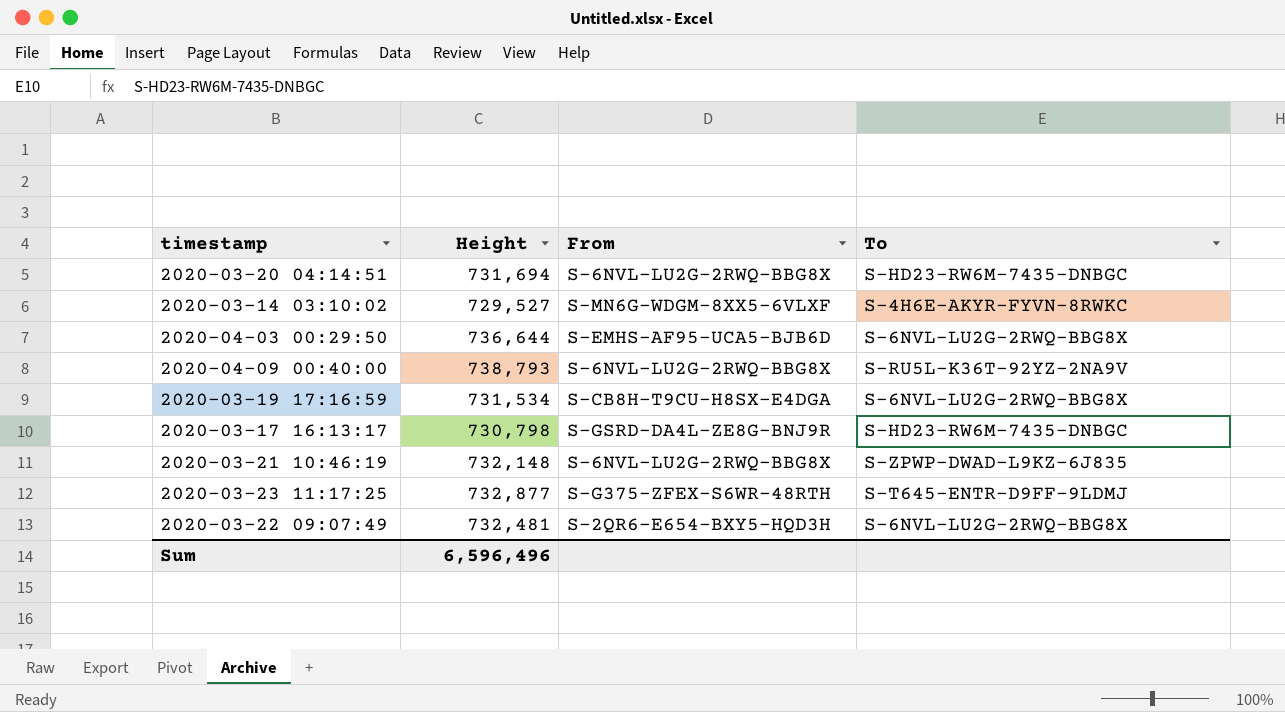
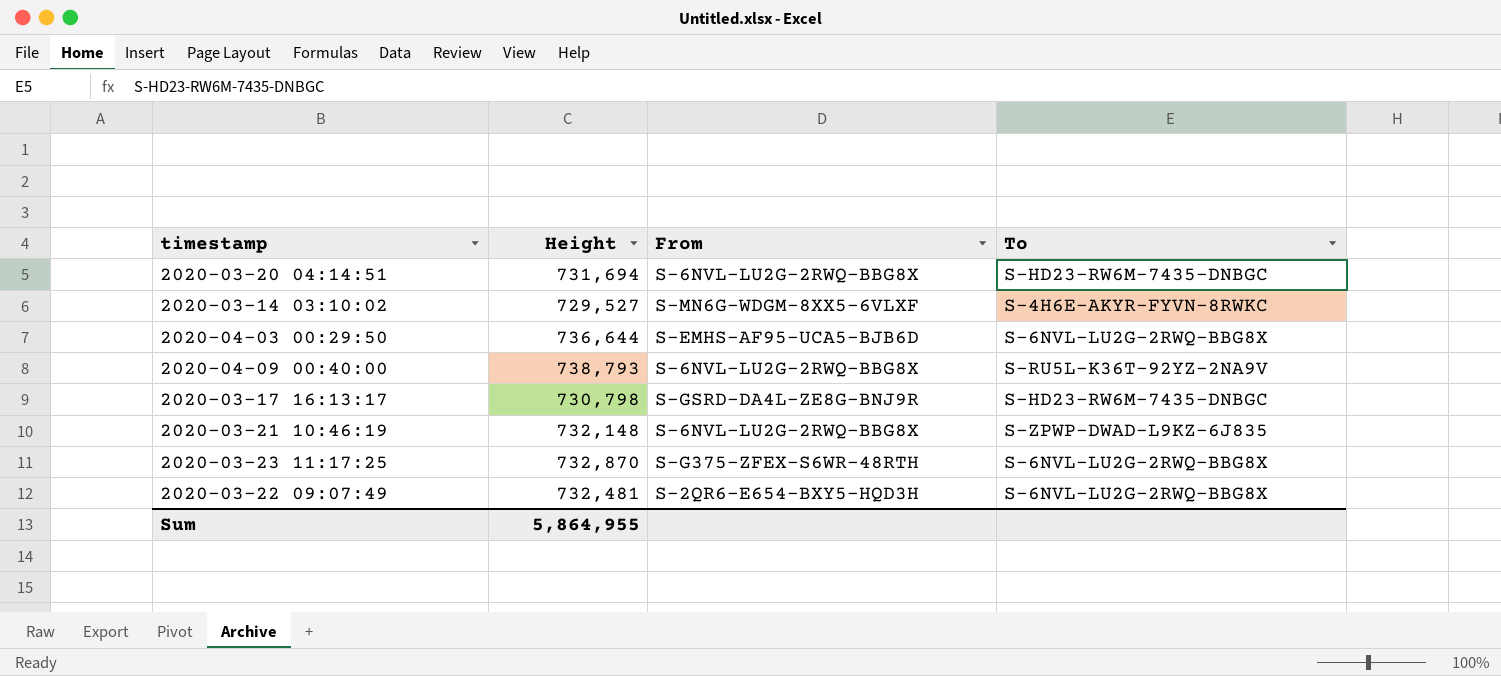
row 2020-03-19 17:16:59: 731,534 | S-CB8H-T9CU-H8SX-E4DGA | S-6NVL-LU2G-2RWQ-BBG8X -> none
2020-03-23 11:17:25 | Height: 732,877 -> 732,870
2020-03-23 11:17:25 | To: S-T645-ENTR-D9FF-9LDMJ -> S-6NVL-LU2G-2RWQ-BBG8X
Sum | Height: 6,596,496 -> 5,864,955

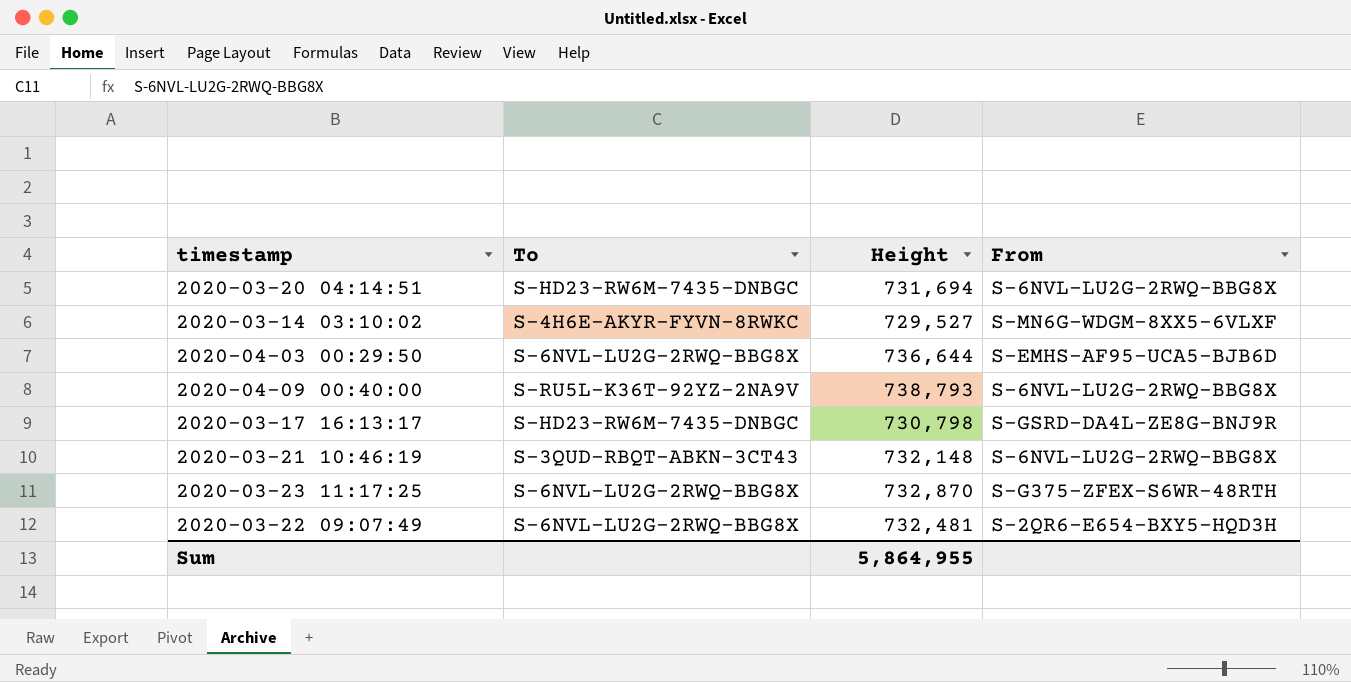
column To | position: 4 -> 2
2020-03-21 10:46:19 | To: S-ZPWP-DWAD-L9KZ-6J835 -> S-3QUD-RBQT-ABKN-3CT43

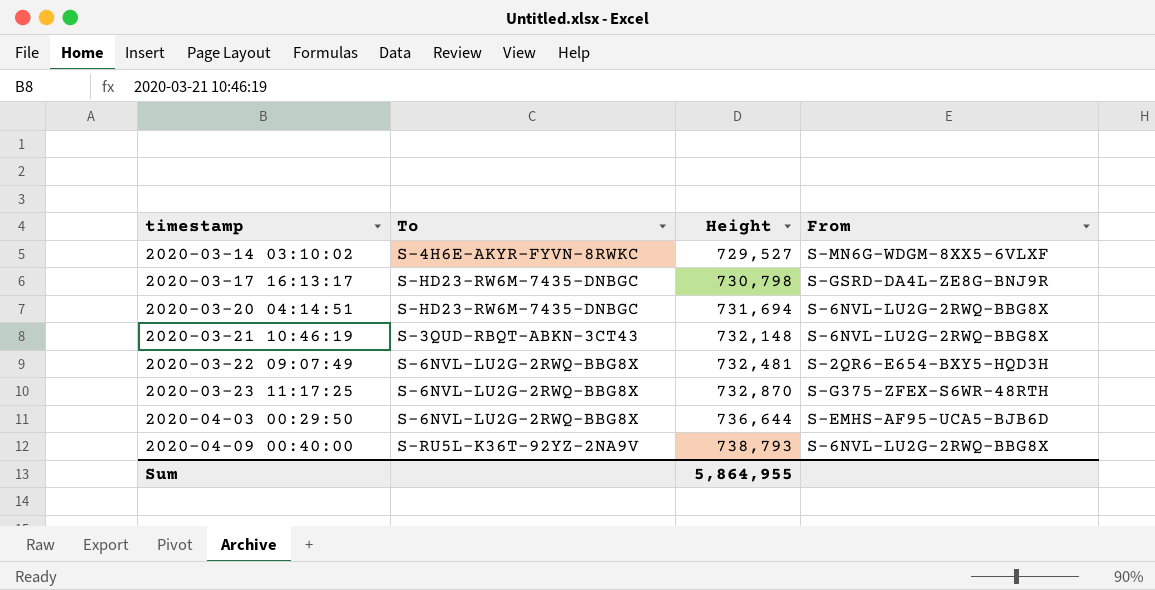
row order: none -> timestamp ascending

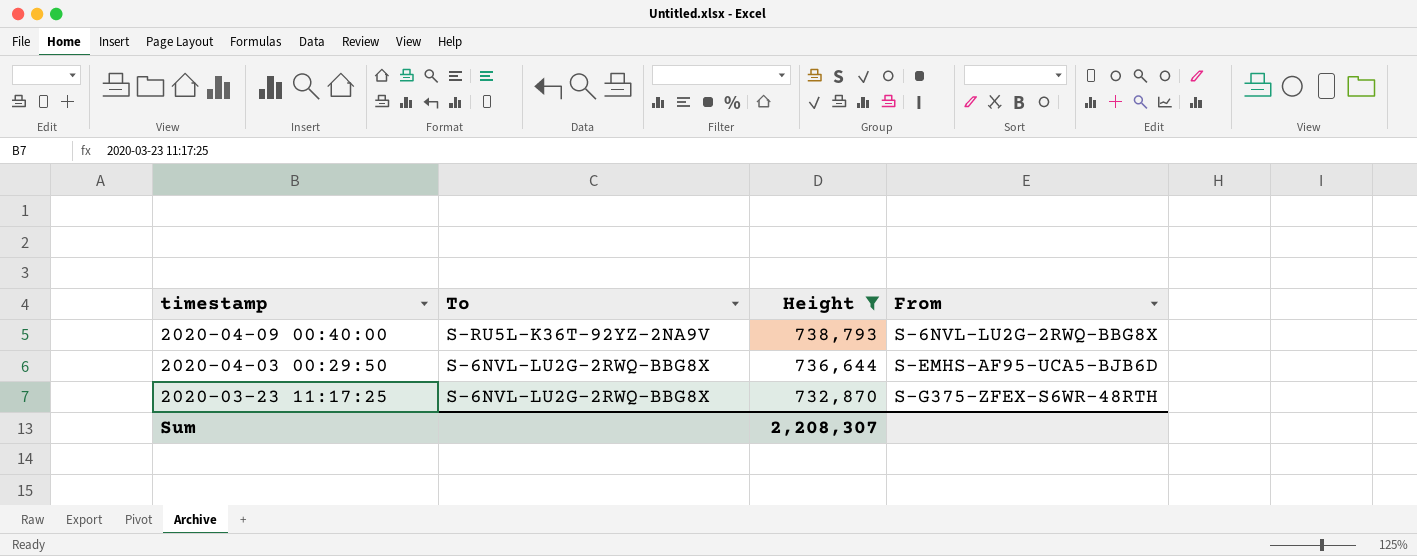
filter: none -> Height >= 732,870
row order: timestamp ascending -> timestamp descending
Sum | Height: 5,864,955 -> 2,208,307

